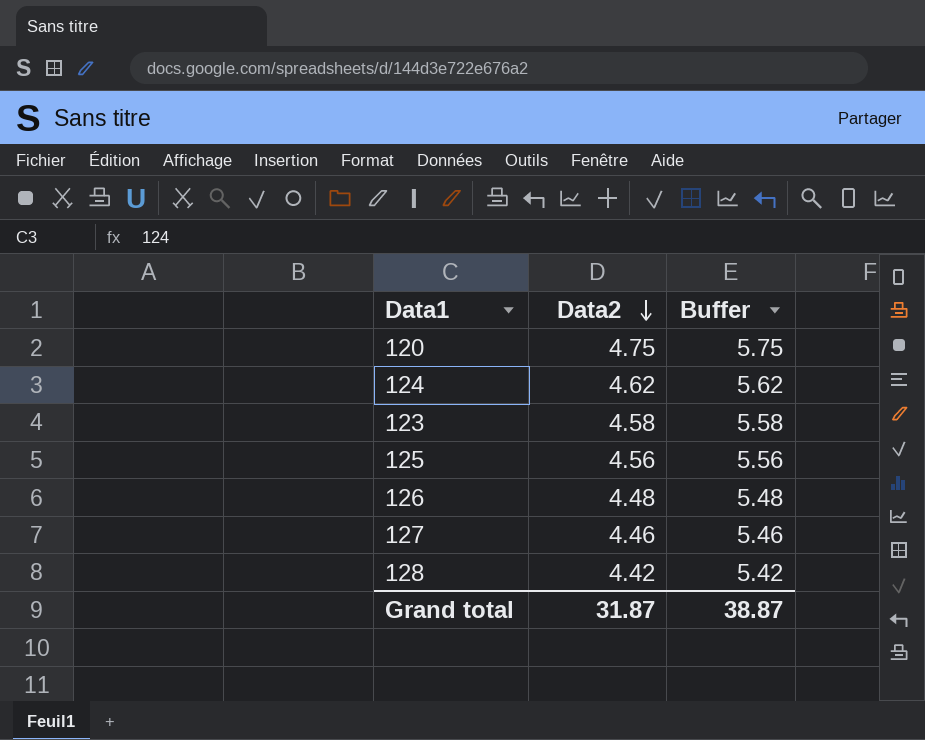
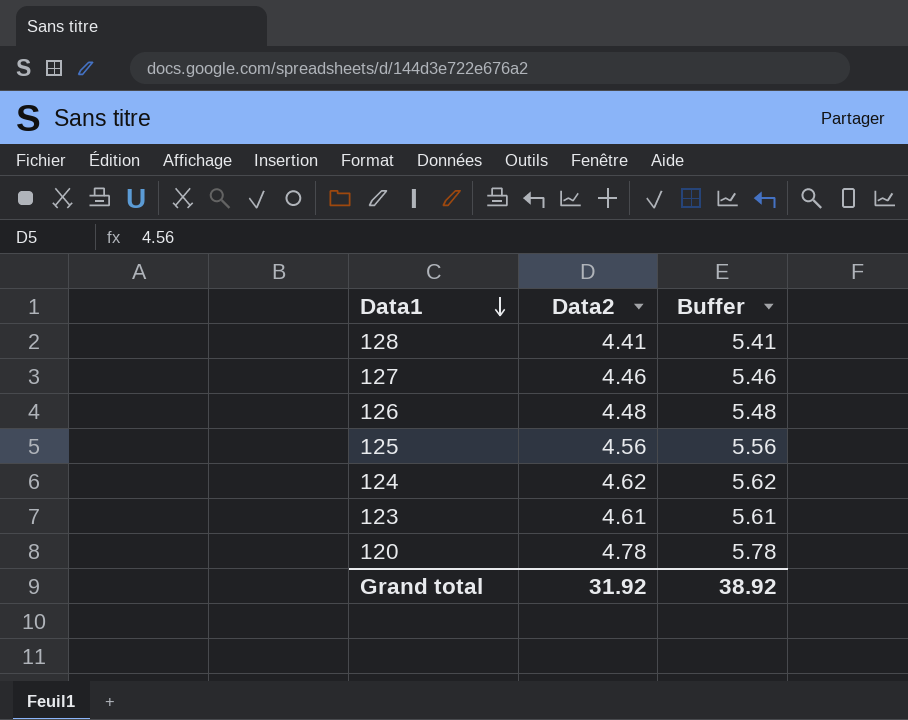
row order: Data2 descending -> Data1 descending
128 | Data2: 4.42 -> 4.41
128 | Buffer: 5.42 -> 5.41
123 | Data2: 4.58 -> 4.61
123 | Buffer: 5.58 -> 5.61
120 | Data2: 4.75 -> 4.78
120 | Buffer: 5.75 -> 5.78
Grand total | Data2: 31.87 -> 31.92
Grand total | Buffer: 38.87 -> 38.92

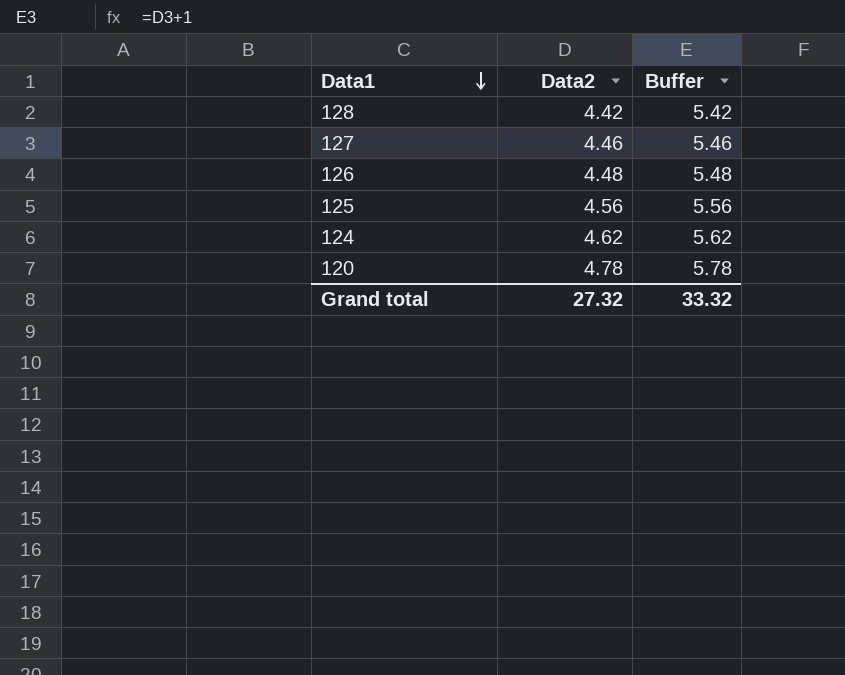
row 123: 4.61 | 5.61 -> none
128 | Data2: 4.41 -> 4.42
128 | Buffer: 5.41 -> 5.42
Grand total | Data2: 31.92 -> 27.32
Grand total | Buffer: 38.92 -> 33.32

